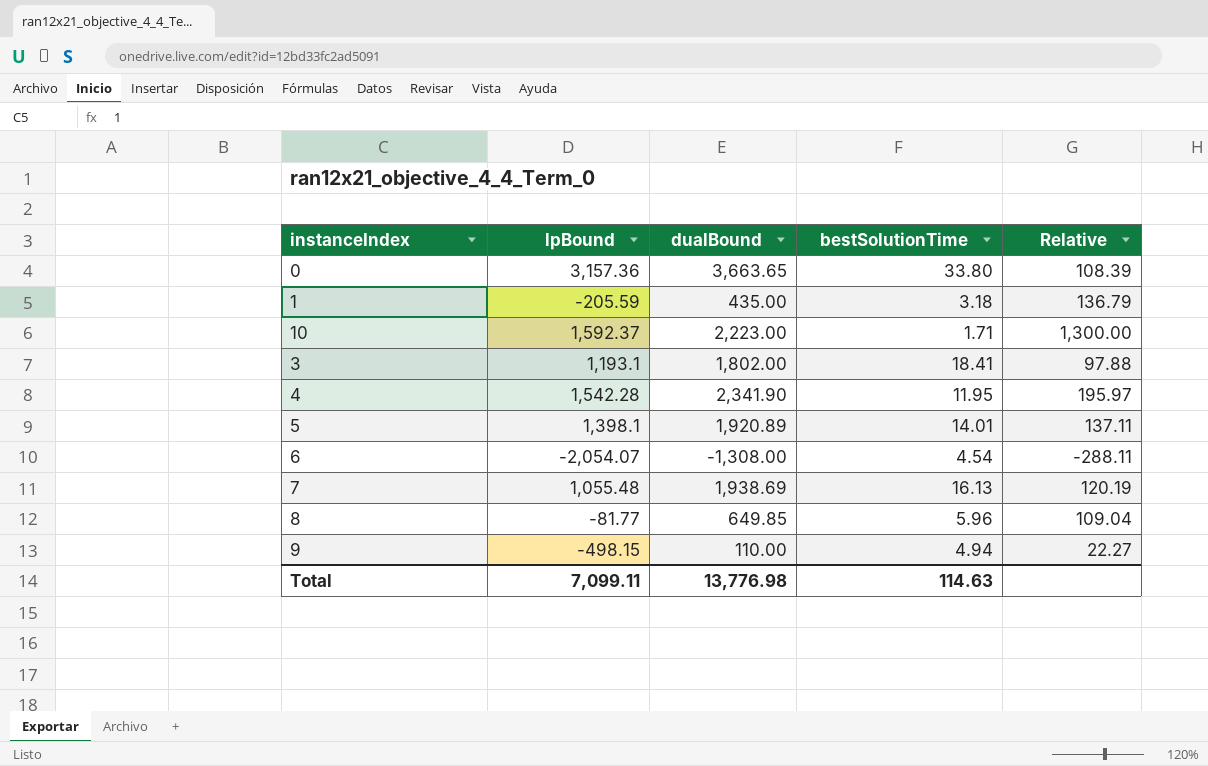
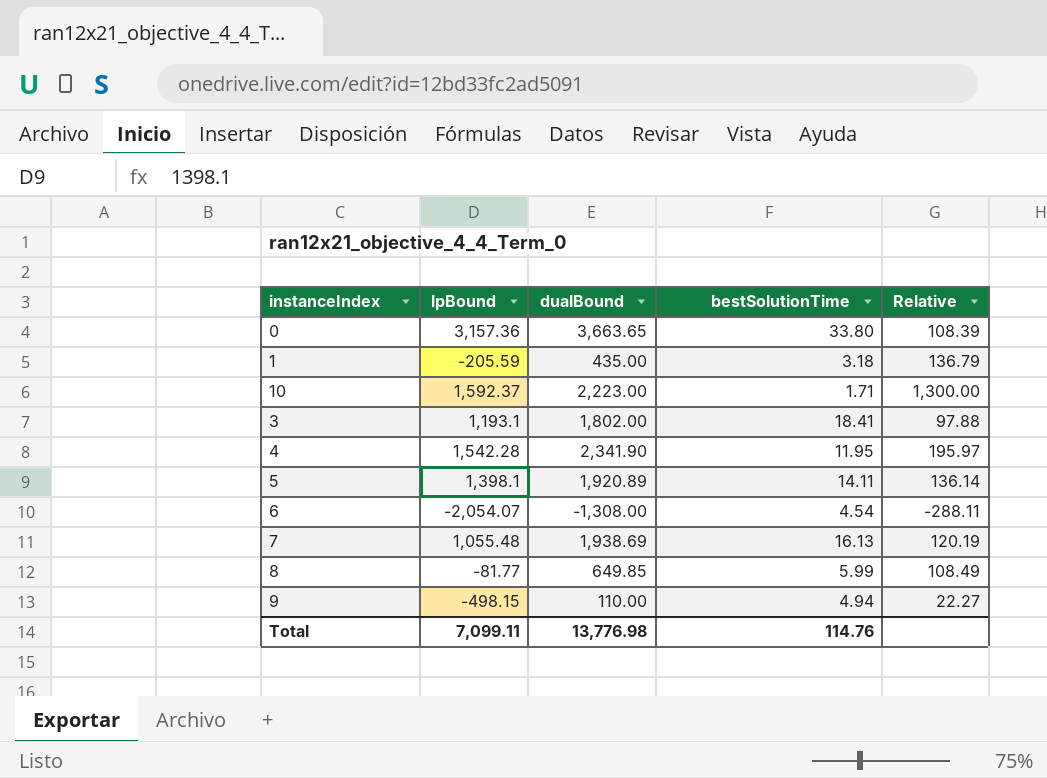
5 | bestSolutionTime: 14.01 -> 14.11
5 | Relative: 137.11 -> 136.14
8 | bestSolutionTime: 5.96 -> 5.99
8 | Relative: 109.04 -> 108.49
Total | bestSolutionTime: 114.63 -> 114.76

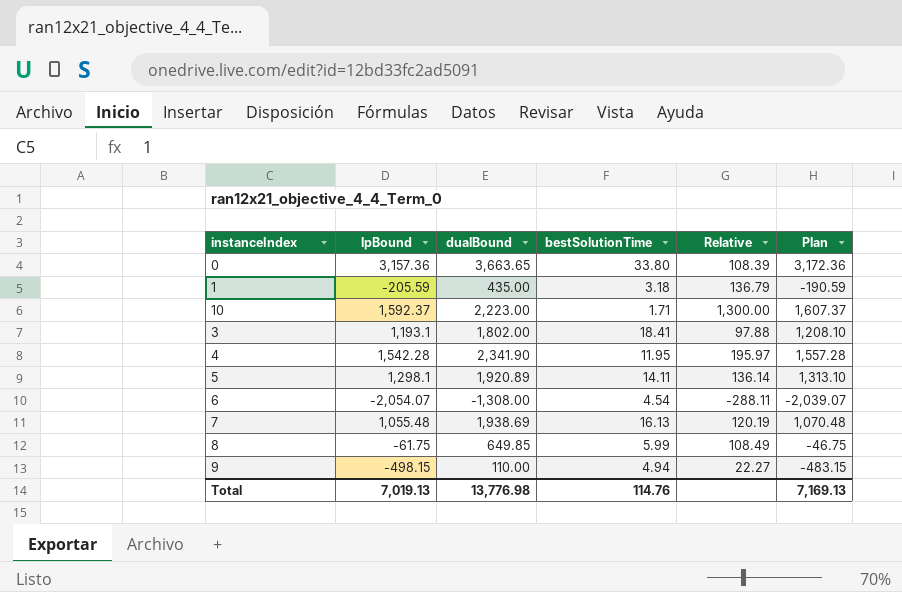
column Plan | formula: none -> [lpBound] + 15
5 | lpBound: 1,398.1 -> 1,298.1
8 | lpBound: -81.77 -> -61.75
Total | lpBound: 7,099.11 -> 7,019.13

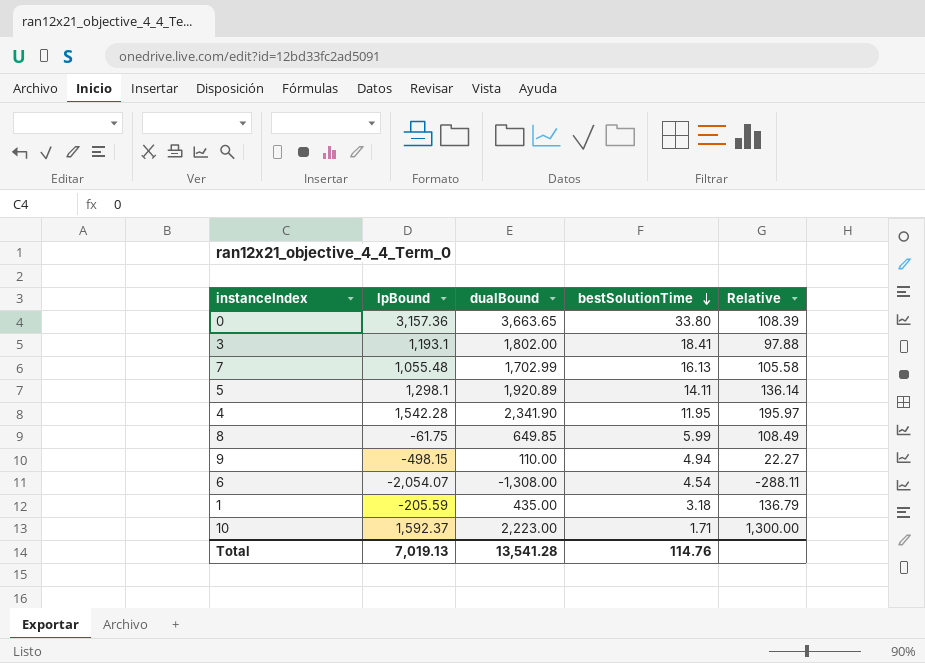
row order: none -> bestSolutionTime descending
column Plan | formula: [lpBound] + 15 -> none
7 | dualBound: 1,938.69 -> 1,702.99
7 | Relative: 120.19 -> 105.58
Total | dualBound: 13,776.98 -> 13,541.28

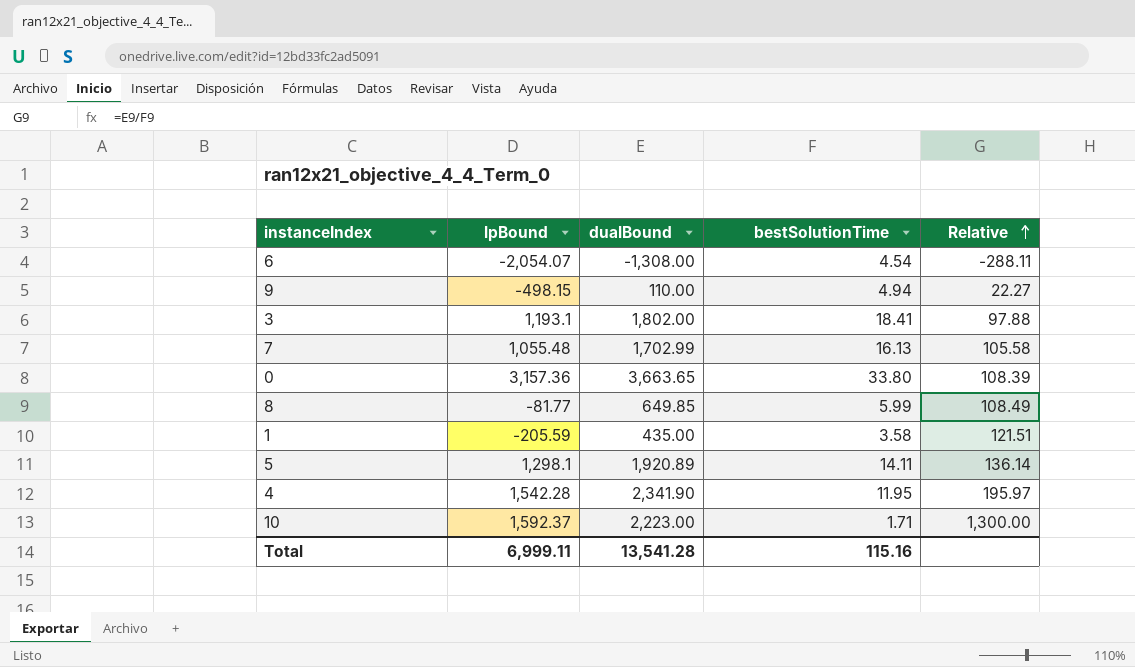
row order: bestSolutionTime descending -> Relative ascending
8 | lpBound: -61.75 -> -81.77
1 | bestSolutionTime: 3.18 -> 3.58
1 | Relative: 136.79 -> 121.51
Total | lpBound: 7,019.13 -> 6,999.11
Total | bestSolutionTime: 114.76 -> 115.16

